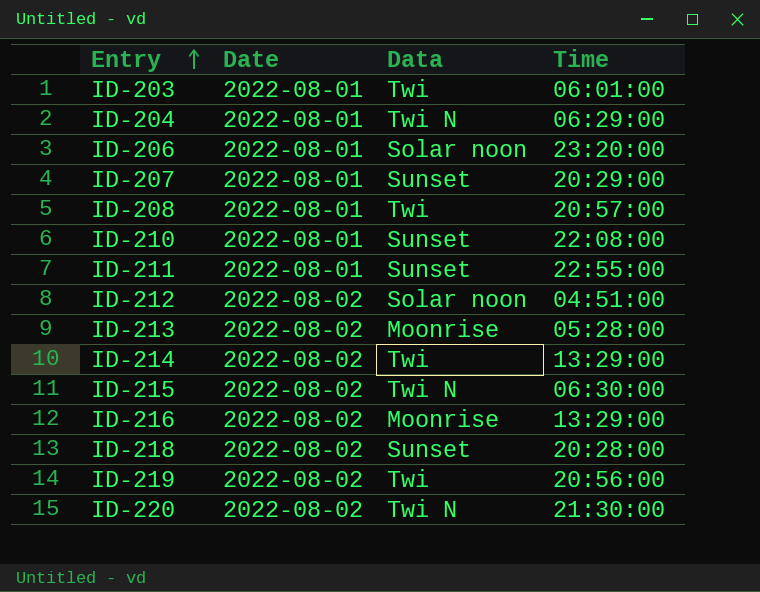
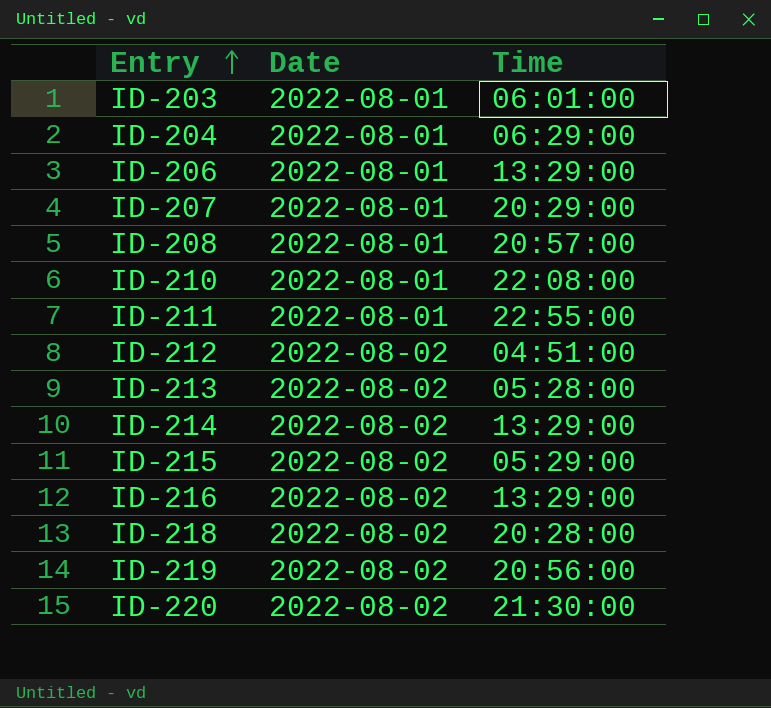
column Data | position: 3 -> none
ID-206 | Time: 23:20:00 -> 13:29:00
ID-215 | Time: 06:30:00 -> 05:29:00

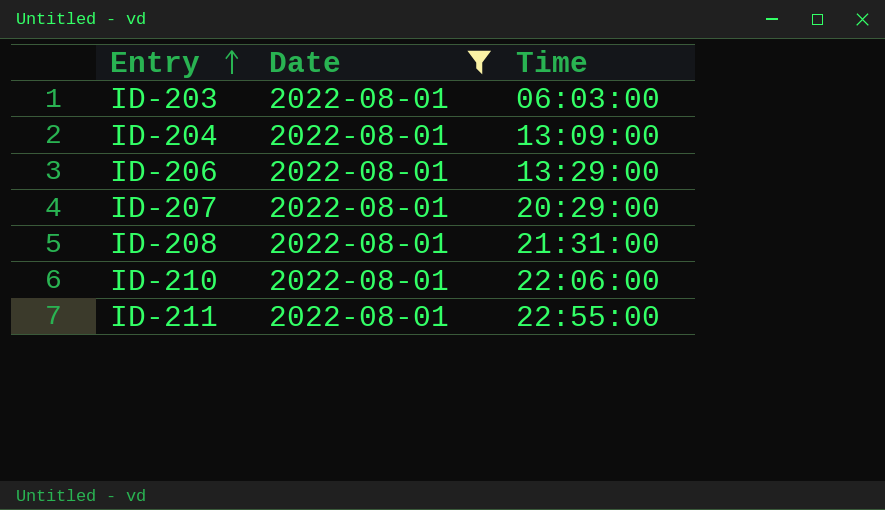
filter: none -> Date = 2022-08-01
ID-203 | Time: 06:01:00 -> 06:03:00
ID-204 | Time: 06:29:00 -> 13:09:00
ID-208 | Time: 20:57:00 -> 21:31:00
ID-210 | Time: 22:08:00 -> 22:06:00

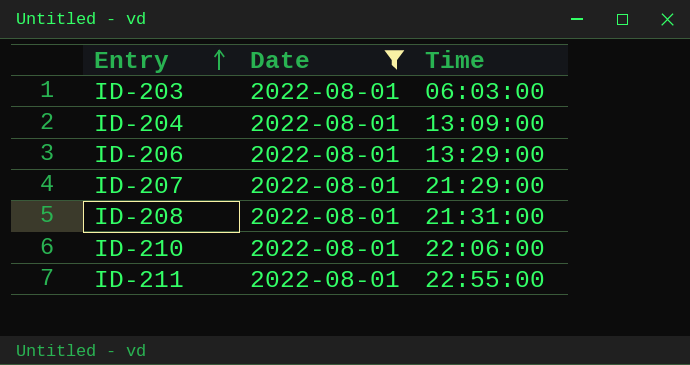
ID-207 | Time: 20:29:00 -> 21:29:00

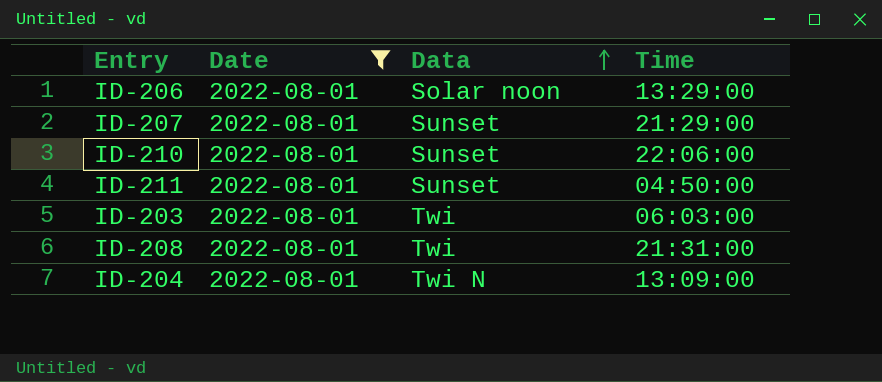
row order: Entry ascending -> Data ascending
column Data | position: none -> 3
ID-211 | Time: 22:55:00 -> 04:50:00

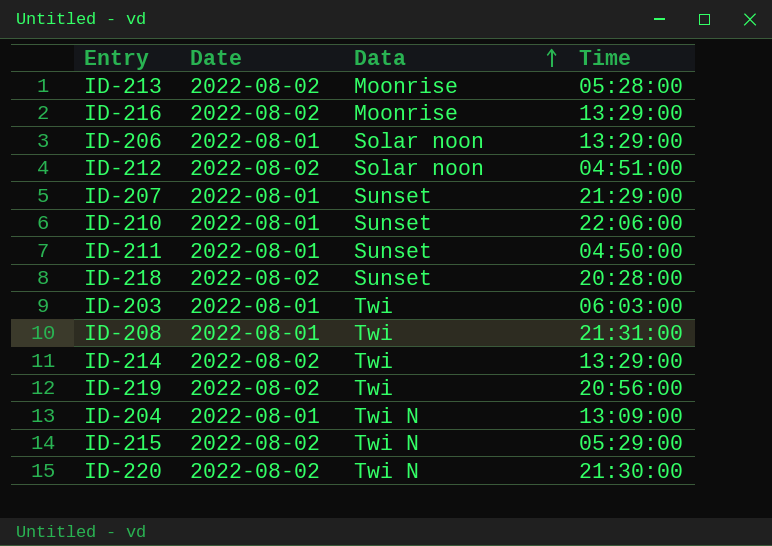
filter: Date = 2022-08-01 -> none

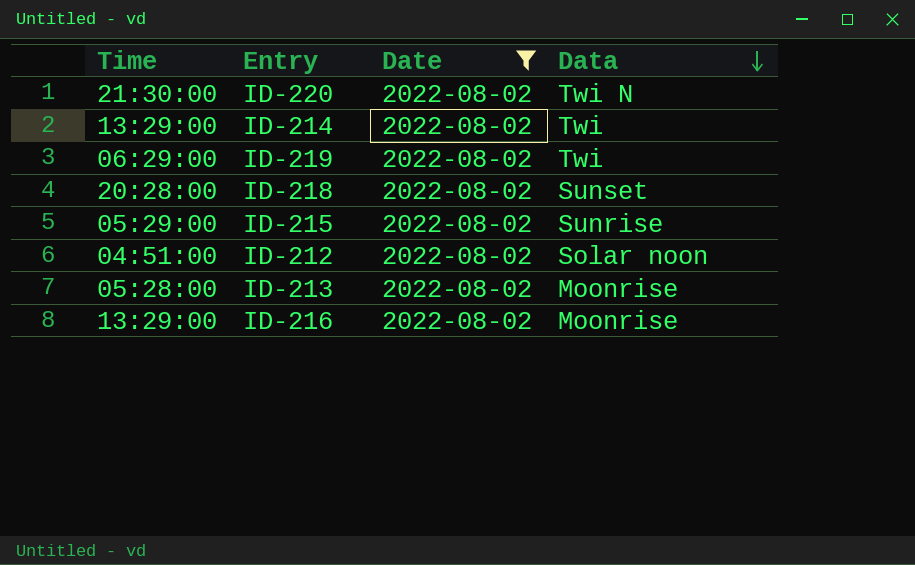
filter: none -> Date = 2022-08-02
row order: Data ascending -> Data descending
column Time | position: 4 -> 1
ID-219 | Time: 20:56:00 -> 06:29:00
ID-215 | Data: Twi N -> Sunrise

